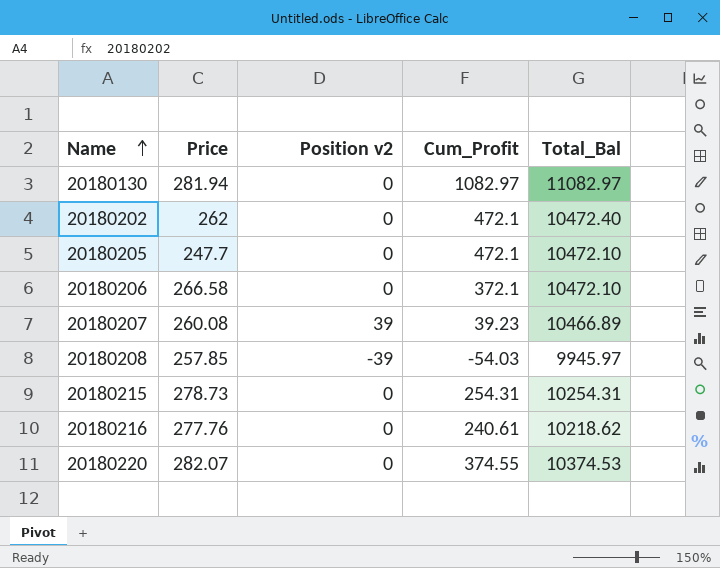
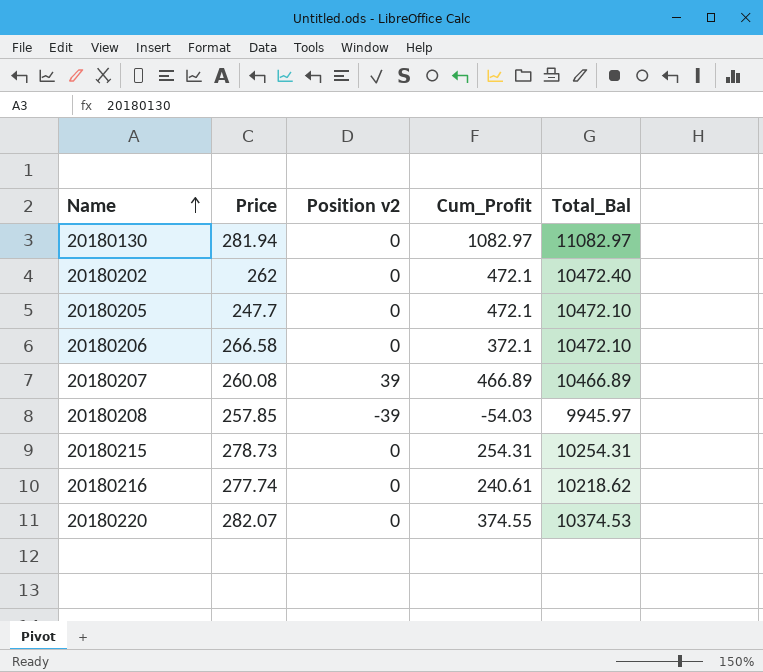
20180207 | Cum_Profit: 39.23 -> 466.89
20180216 | Price: 277.76 -> 277.74

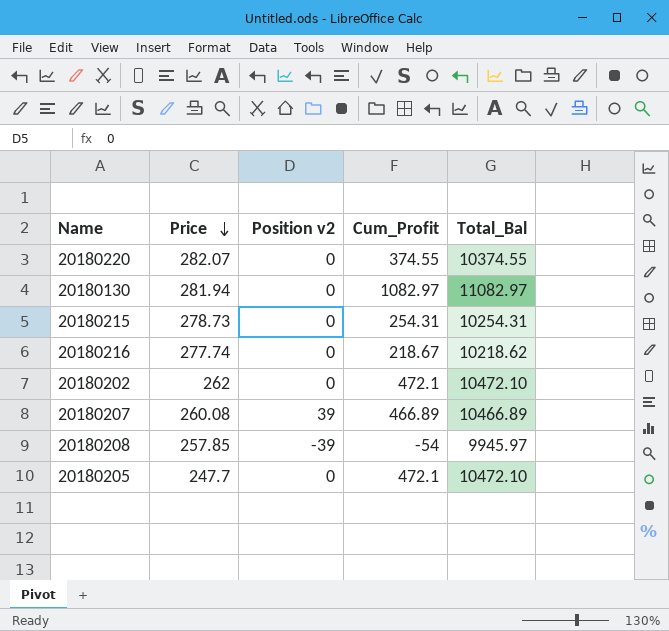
row order: Name ascending -> Price descending
row 20180206: 266.58 | 0 | 372.1 | 10472.10 -> none
20180220 | Total_Bal: 10374.53 -> 10374.55
20180216 | Cum_Profit: 240.61 -> 218.67
20180202 | Total_Bal: 10472.40 -> 10472.10
20180208 | Cum_Profit: -54.03 -> -54

